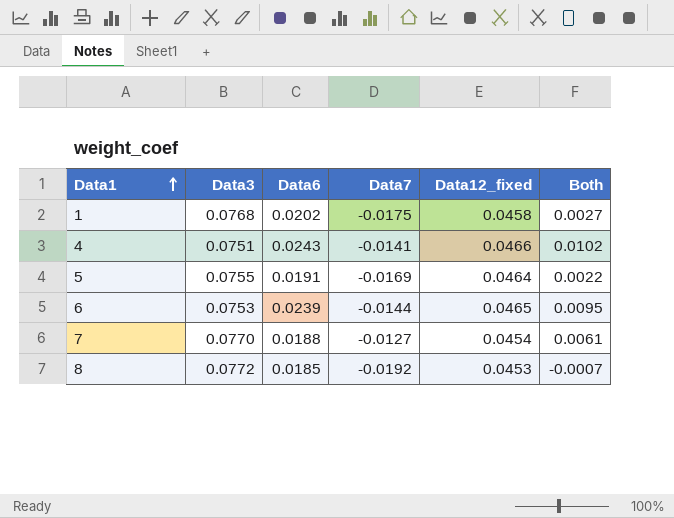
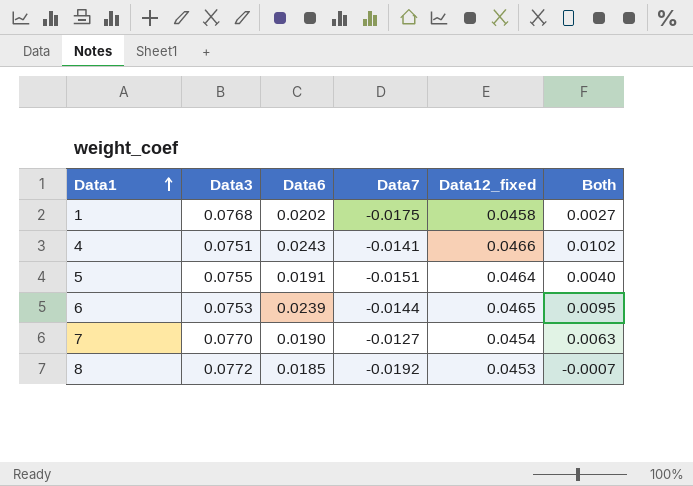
5 | Data7: -0.0169 -> -0.0151
5 | Both: 0.0022 -> 0.0040
7 | Data6: 0.0188 -> 0.0190
7 | Both: 0.0061 -> 0.0063

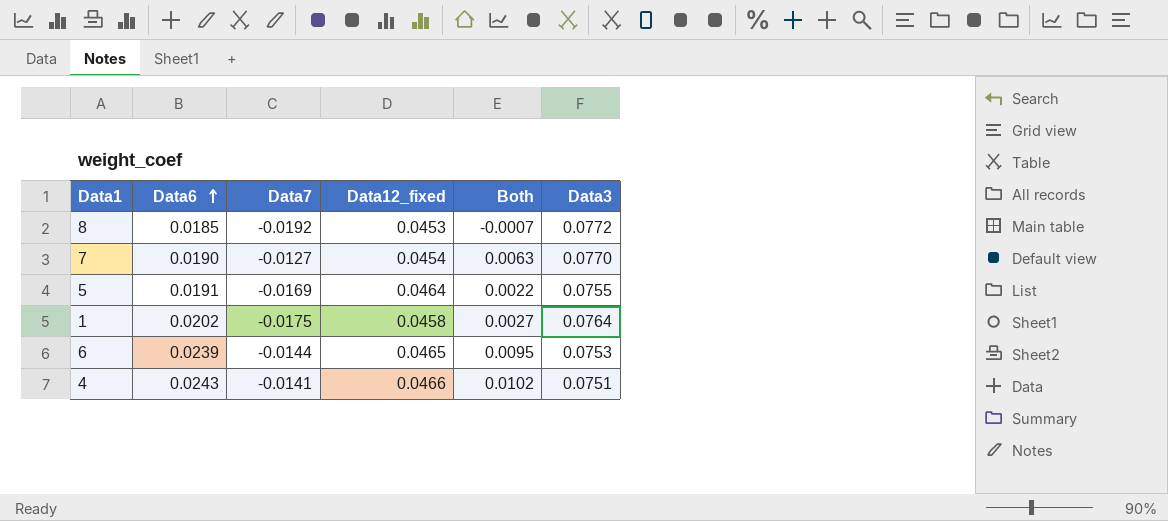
row order: Data1 ascending -> Data6 ascending
column Data3 | position: 2 -> 6
5 | Data7: -0.0151 -> -0.0169
5 | Both: 0.0040 -> 0.0022
1 | Data3: 0.0768 -> 0.0764

